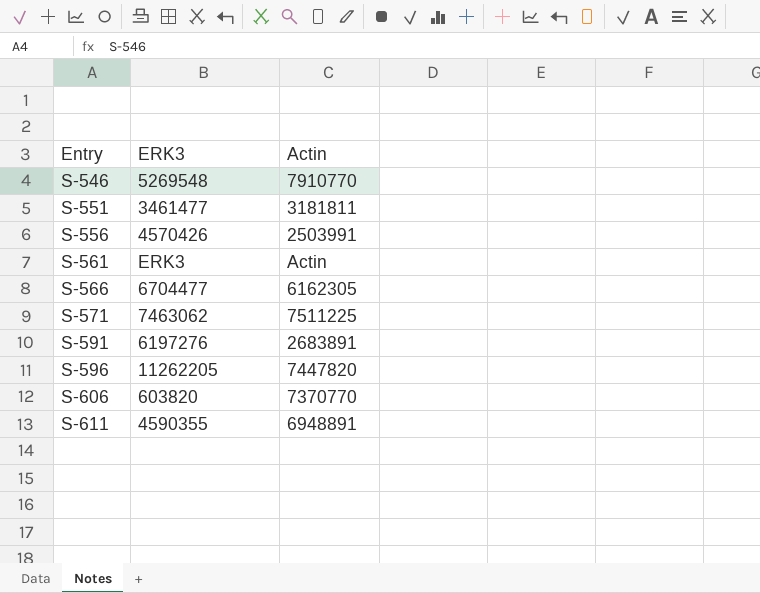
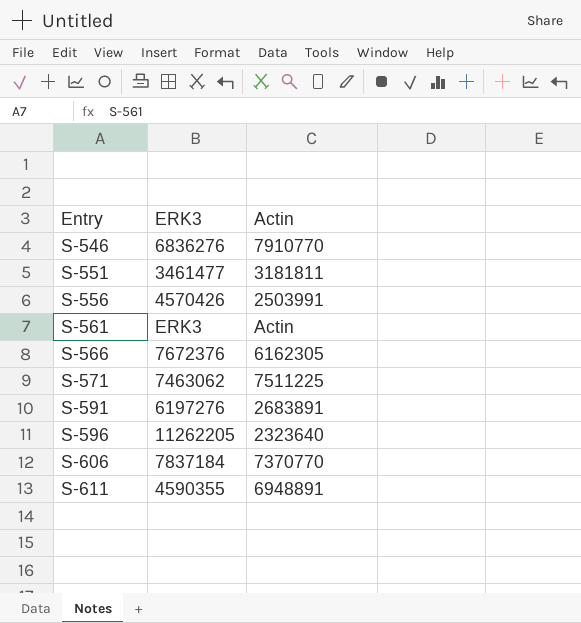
S-546 | ERK3: 5269548 -> 6836276
S-566 | ERK3: 6704477 -> 7672376
S-596 | Actin: 7447820 -> 2323640
S-606 | ERK3: 603820 -> 7837184

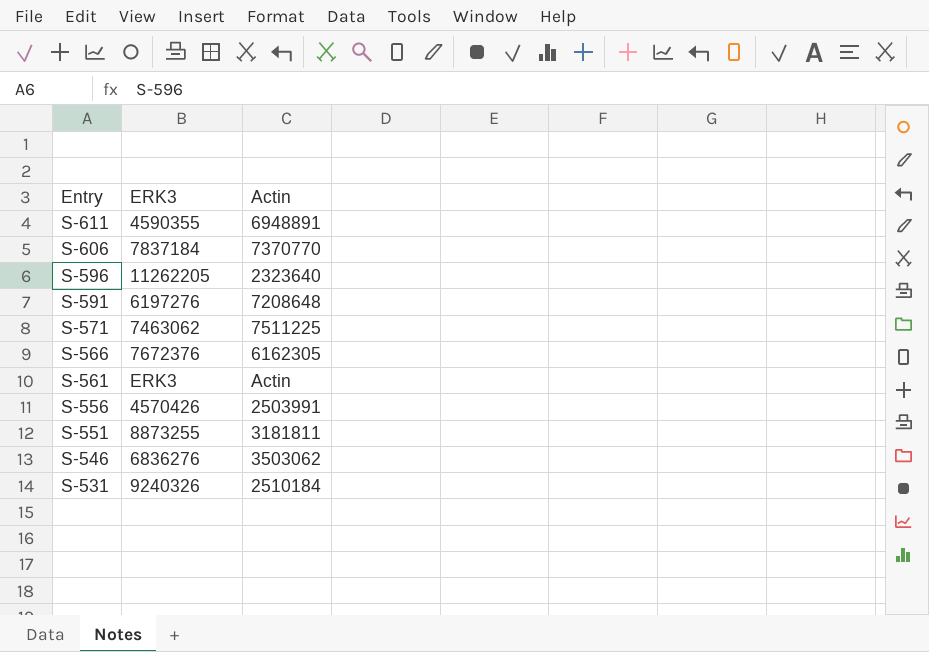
row order: Entry ascending -> Entry descending
S-591 | Actin: 2683891 -> 7208648
S-551 | ERK3: 3461477 -> 8873255
S-546 | Actin: 7910770 -> 3503062
row S-531: none -> 9240326 | 2510184

